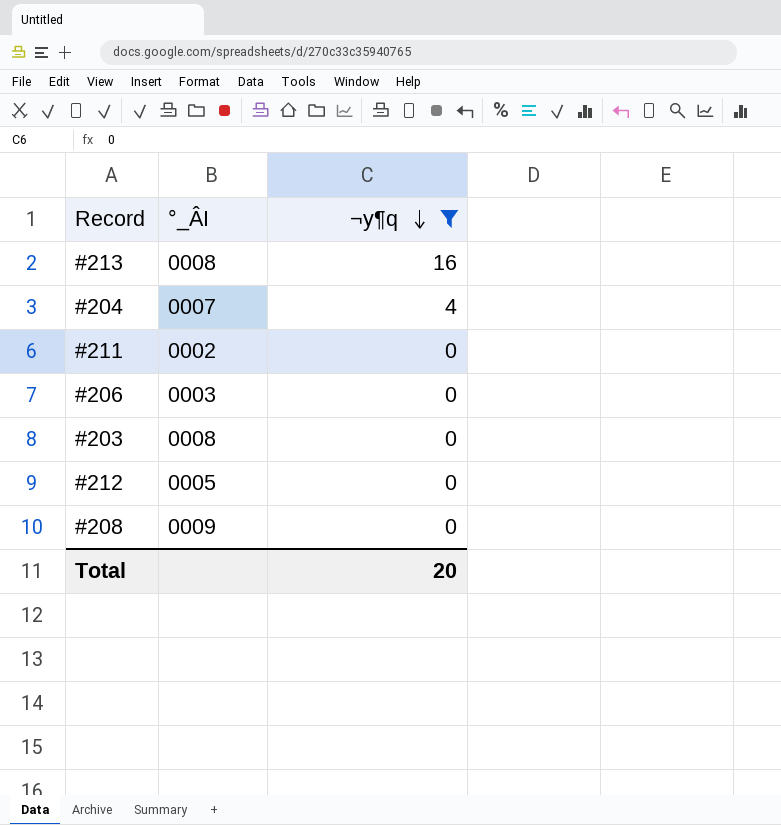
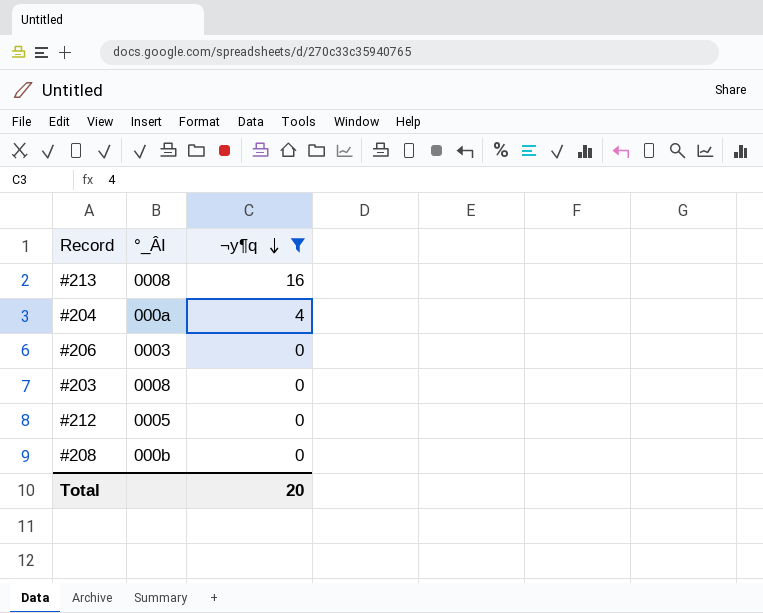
row #211: 0002 | 0 -> none
#204 | °_ÂI: 0007 -> 000a
#208 | °_ÂI: 0009 -> 000b

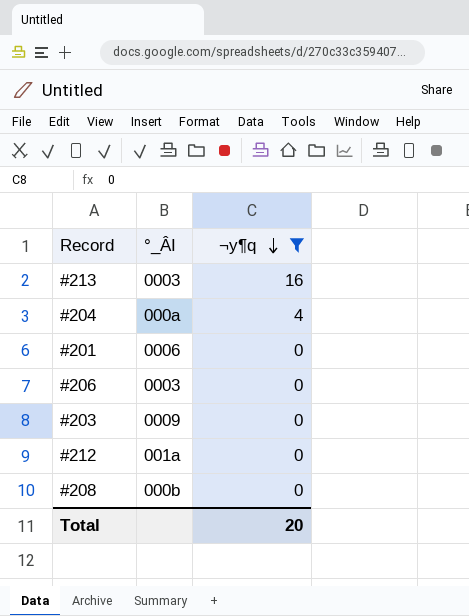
#213 | °_ÂI: 0008 -> 0003
row #201: none -> 0006 | 0
#203 | °_ÂI: 0008 -> 0009
#212 | °_ÂI: 0005 -> 001a

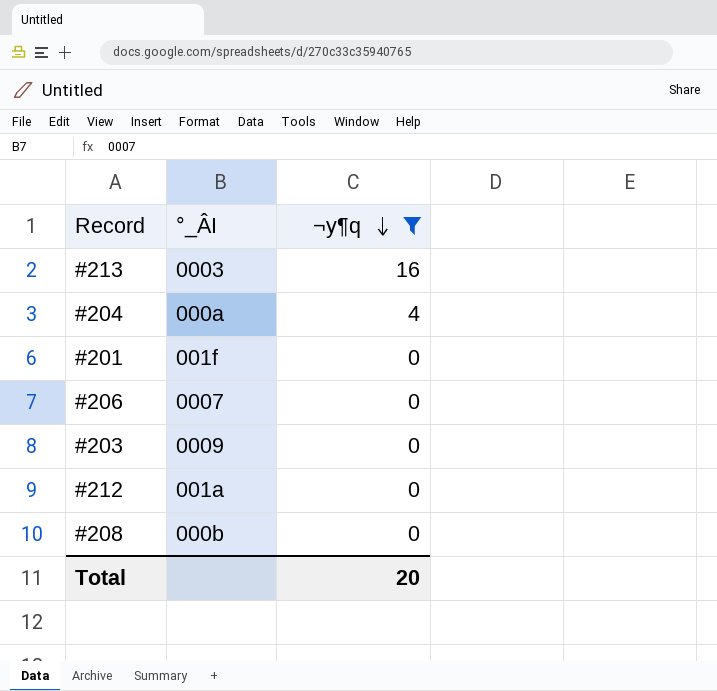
#201 | °_ÂI: 0006 -> 001f
#206 | °_ÂI: 0003 -> 0007

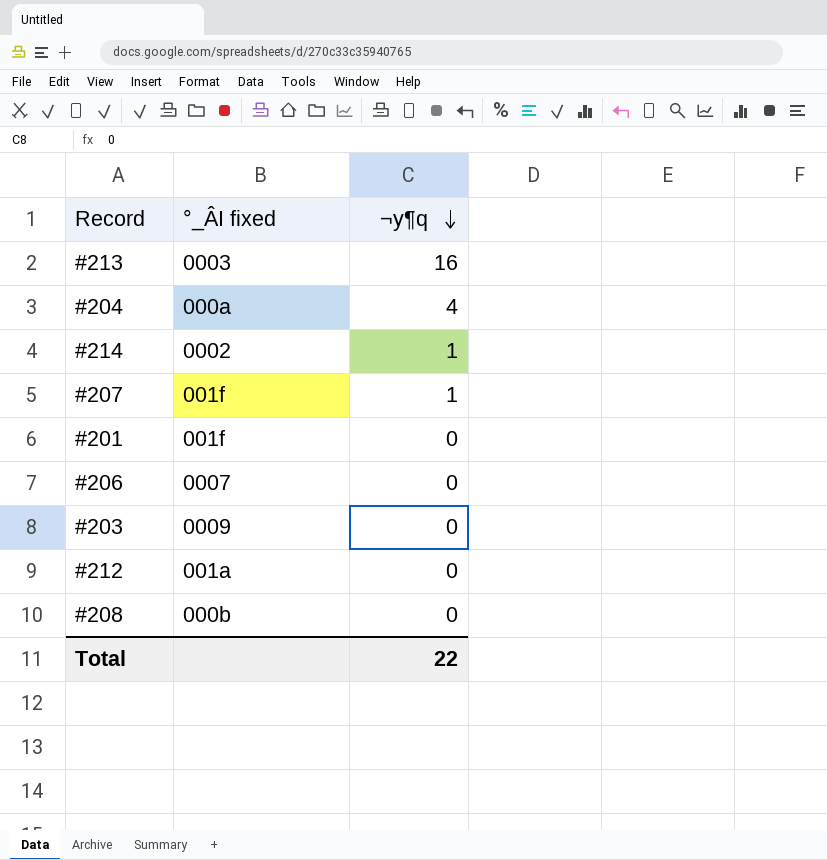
filter: ¬y¶q != 1 -> none
column name: °_ÂI -> °_ÂI fixed
Total | ¬y¶q: 20 -> 22

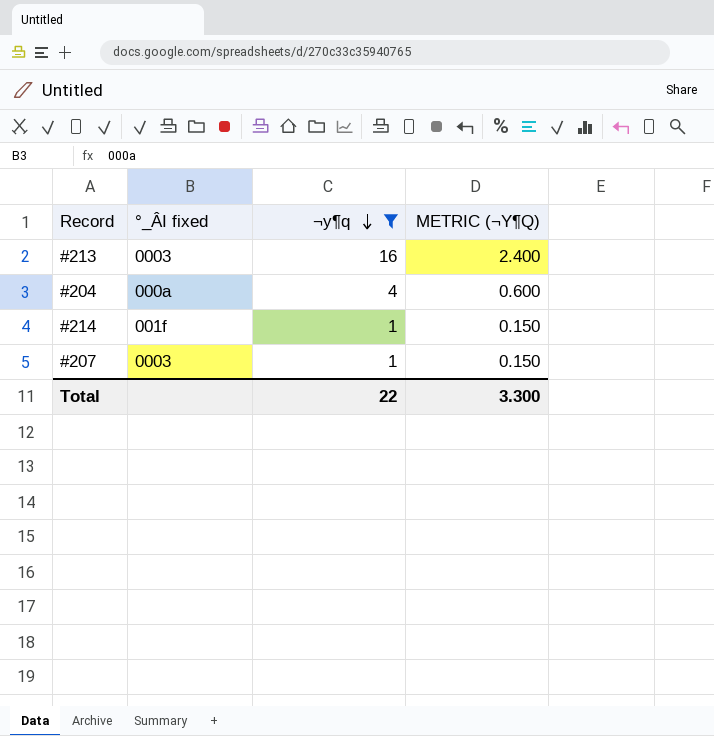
filter: none -> ¬y¶q != 0
column METRIC (¬Y¶Q) | formula: none -> [¬y¶q] * 0.15
#214 | °_ÂI fixed: 0002 -> 001f
#207 | °_ÂI fixed: 001f -> 0003

